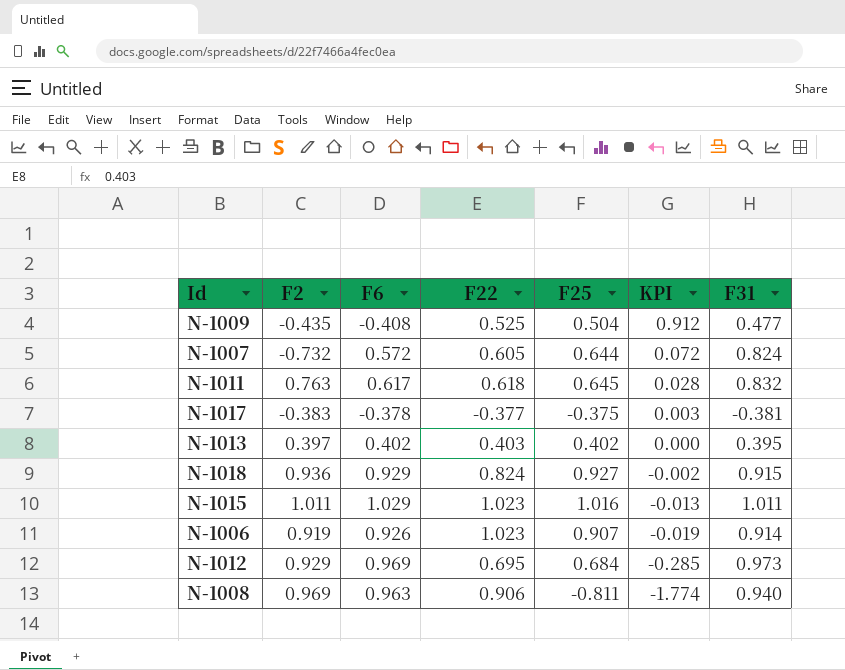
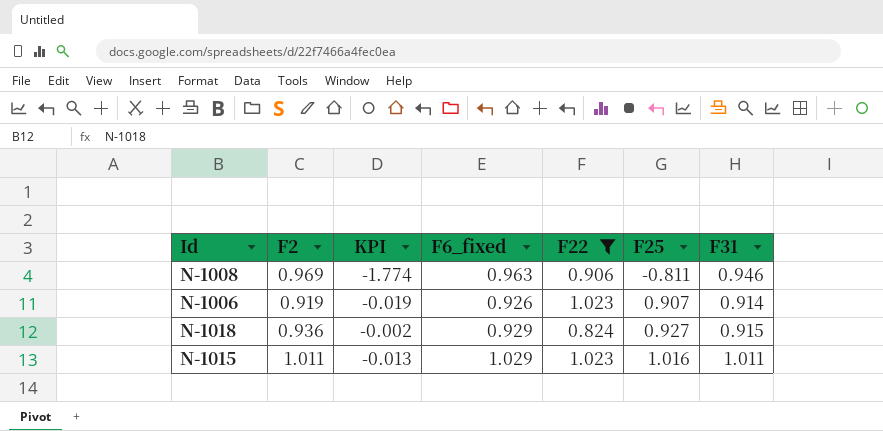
filter: none -> F22 >= 0.824
row order: KPI descending -> F25 ascending
column KPI | position: 6 -> 3
column name: F6 -> F6_fixed
N-1008 | F31: 0.940 -> 0.946

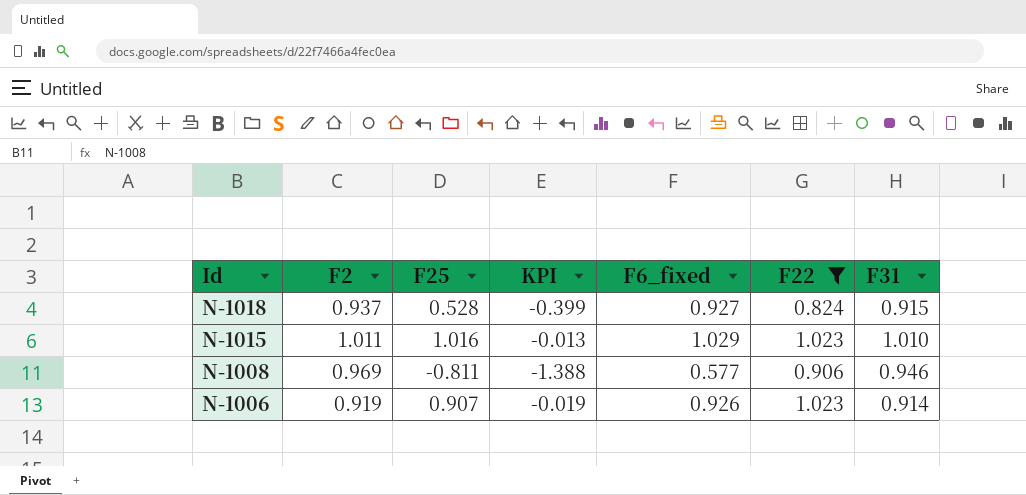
row order: F25 ascending -> Id descending
column F25 | position: 6 -> 3
N-1018 | F2: 0.936 -> 0.937
N-1018 | F25: 0.927 -> 0.528
N-1018 | KPI: -0.002 -> -0.399
N-1018 | F6_fixed: 0.929 -> 0.927
N-1015 | F31: 1.011 -> 1.010
N-1008 | KPI: -1.774 -> -1.388
N-1008 | F6_fixed: 0.963 -> 0.577

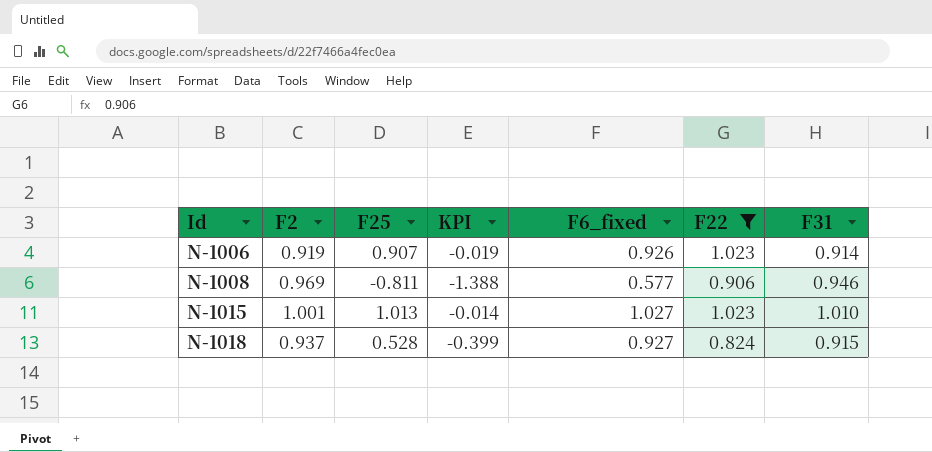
row order: Id descending -> Id ascending
N-1015 | F2: 1.011 -> 1.001
N-1015 | F25: 1.016 -> 1.013
N-1015 | KPI: -0.013 -> -0.014
N-1015 | F6_fixed: 1.029 -> 1.027

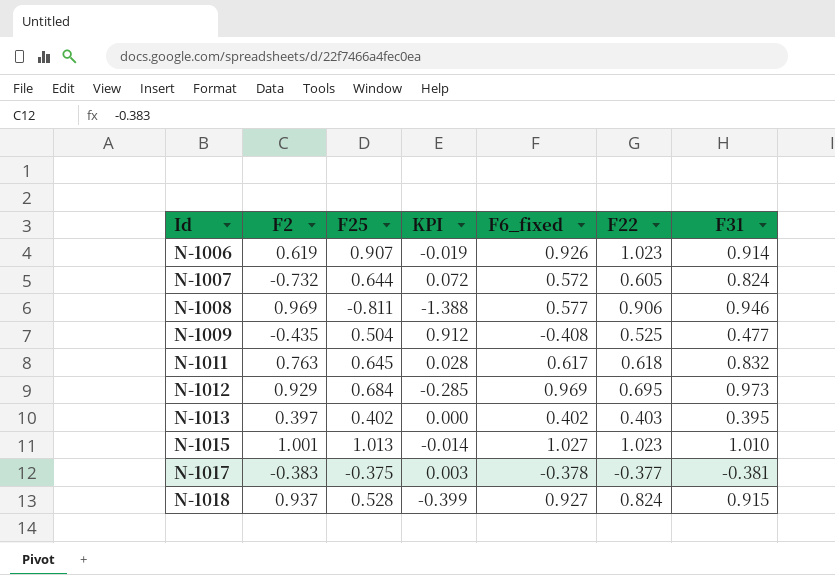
filter: F22 >= 0.824 -> none
N-1006 | F2: 0.919 -> 0.619

